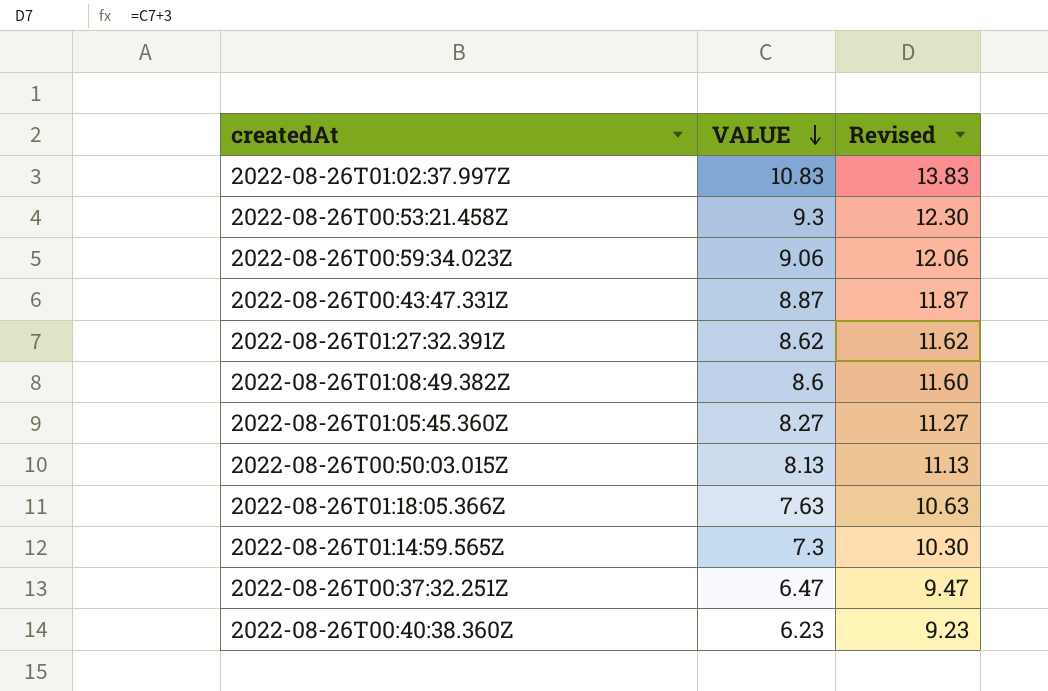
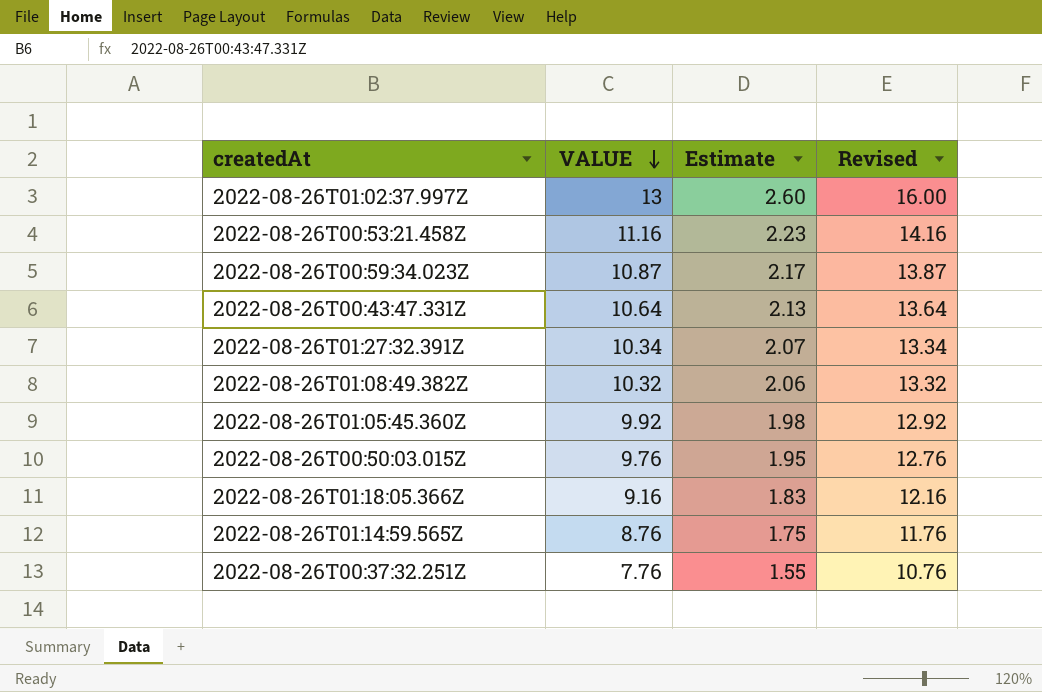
column Estimate | formula: none -> [VALUE] * 0.2
row 2022-08-26T00:40:38.360Z: 6.23 | 9.23 -> none
2022-08-26T01:02:37.997Z | VALUE: 10.83 -> 13
2022-08-26T01:02:37.997Z | Revised: 13.83 -> 16.00
2022-08-26T00:53:21.458Z | VALUE: 9.3 -> 11.16
2022-08-26T00:53:21.458Z | Revised: 12.30 -> 14.16
2022-08-26T00:59:34.023Z | VALUE: 9.06 -> 10.87
2022-08-26T00:59:34.023Z | Revised: 12.06 -> 13.87
2022-08-26T00:43:47.331Z | VALUE: 8.87 -> 10.64
2022-08-26T00:43:47.331Z | Revised: 11.87 -> 13.64
2022-08-26T01:27:32.391Z | VALUE: 8.62 -> 10.34
2022-08-26T01:27:32.391Z | Revised: 11.62 -> 13.34
2022-08-26T01:08:49.382Z | VALUE: 8.6 -> 10.32
2022-08-26T01:08:49.382Z | Revised: 11.60 -> 13.32
2022-08-26T01:05:45.360Z | VALUE: 8.27 -> 9.92
2022-08-26T01:05:45.360Z | Revised: 11.27 -> 12.92
2022-08-26T00:50:03.015Z | VALUE: 8.13 -> 9.76
2022-08-26T00:50:03.015Z | Revised: 11.13 -> 12.76
2022-08-26T01:18:05.366Z | VALUE: 7.63 -> 9.16
2022-08-26T01:18:05.366Z | Revised: 10.63 -> 12.16
2022-08-26T01:14:59.565Z | VALUE: 7.3 -> 8.76
2022-08-26T01:14:59.565Z | Revised: 10.30 -> 11.76
2022-08-26T00:37:32.251Z | VALUE: 6.47 -> 7.76
2022-08-26T00:37:32.251Z | Revised: 9.47 -> 10.76

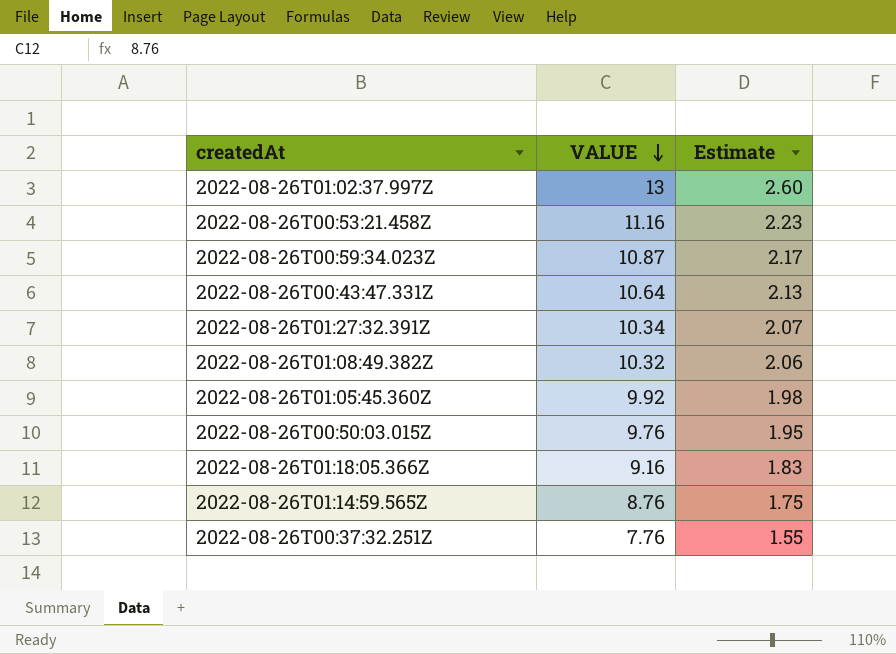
column Revised | formula: [VALUE] + 3 -> none

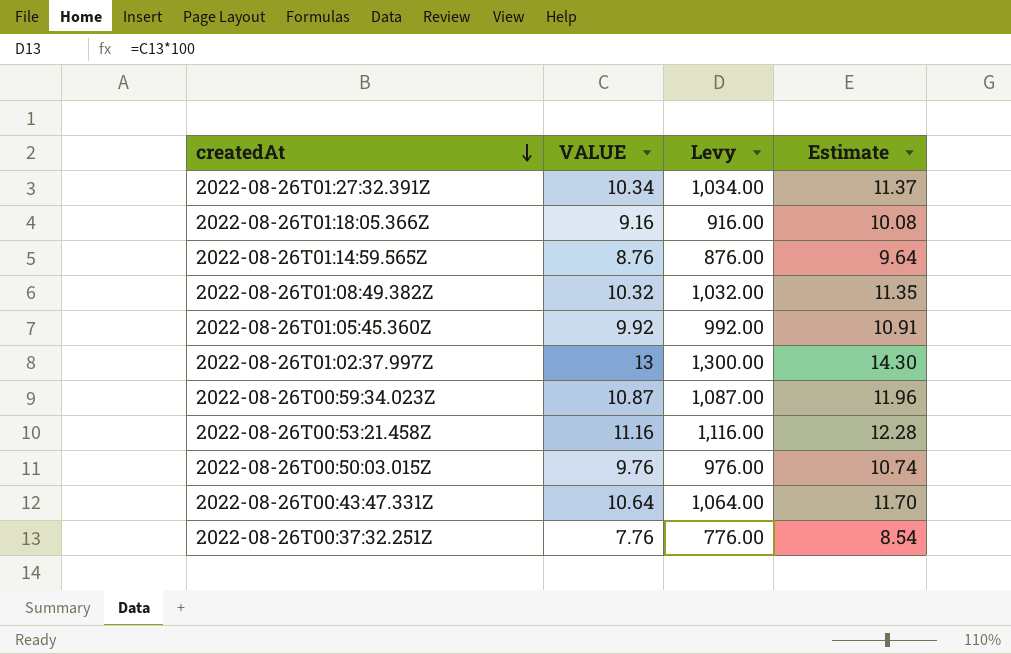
row order: VALUE descending -> createdAt descending
column Levy | formula: none -> [VALUE] * 100
column Estimate | formula: [VALUE] * 0.2 -> [VALUE] * 1.1

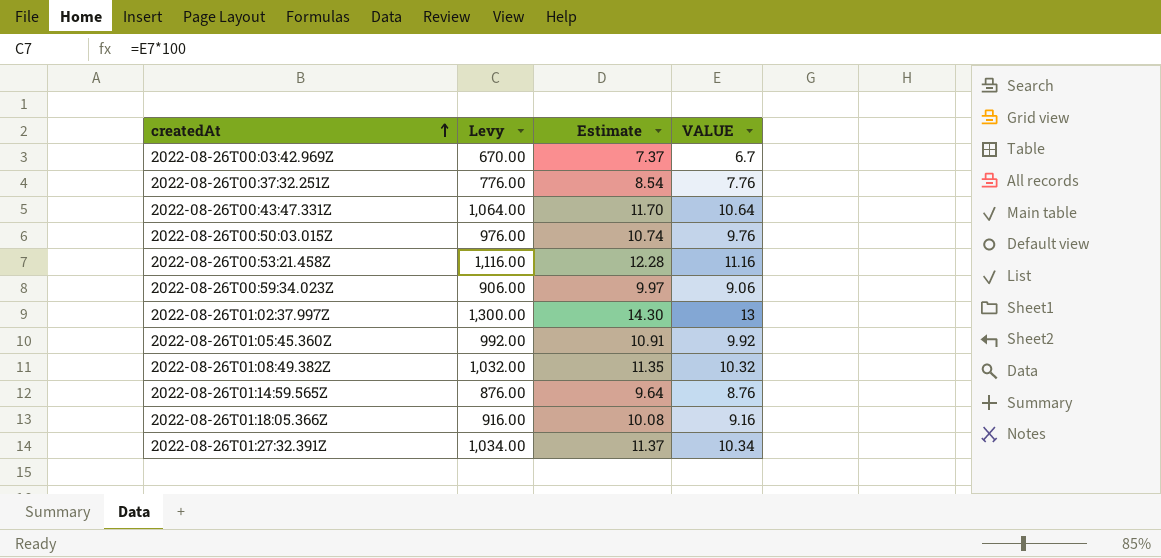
row order: createdAt descending -> createdAt ascending
column VALUE | position: 2 -> 4
row 2022-08-26T00:03:42.969Z: none -> 670.00 | 7.37 | 6.7
2022-08-26T00:59:34.023Z | Levy: 1,087.00 -> 906.00
2022-08-26T00:59:34.023Z | Estimate: 11.96 -> 9.97
2022-08-26T00:59:34.023Z | VALUE: 10.87 -> 9.06

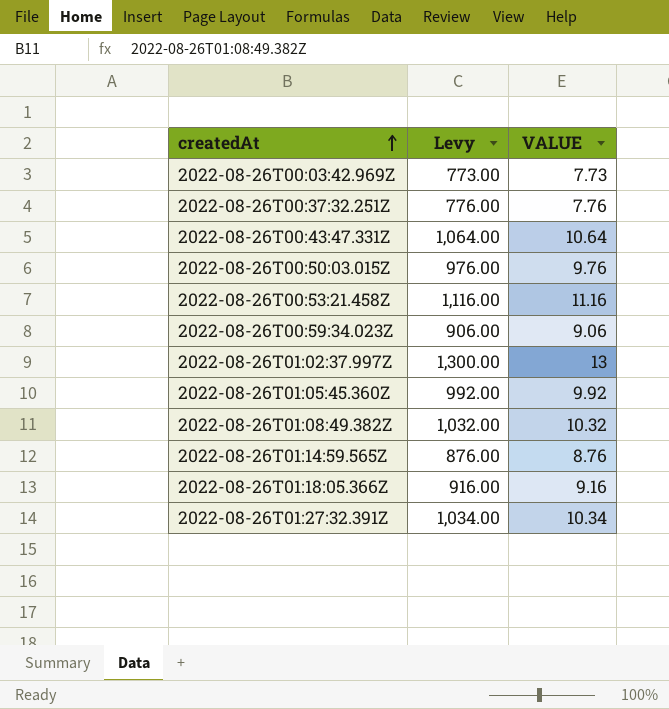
column Estimate | formula: [VALUE] * 1.1 -> none
2022-08-26T00:03:42.969Z | Levy: 670.00 -> 773.00
2022-08-26T00:03:42.969Z | VALUE: 6.7 -> 7.73

